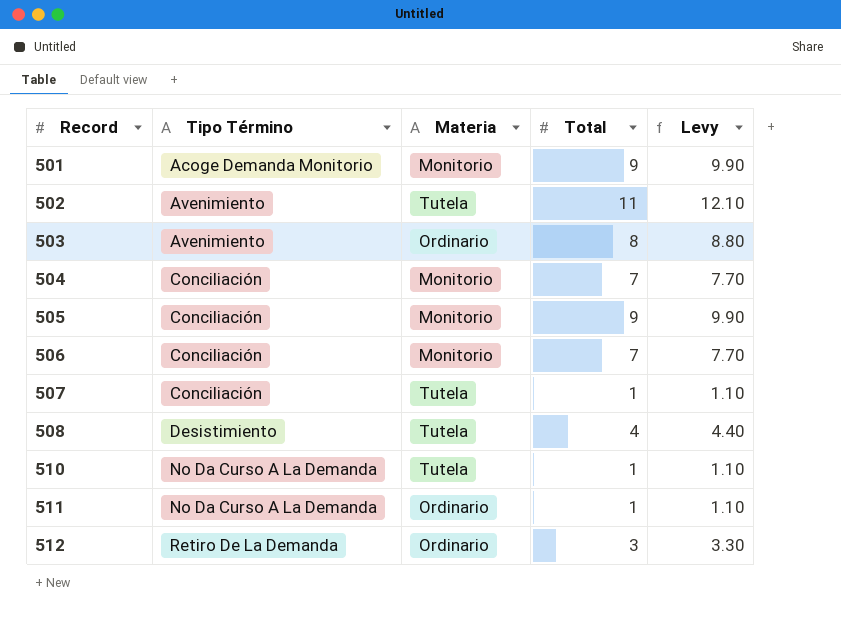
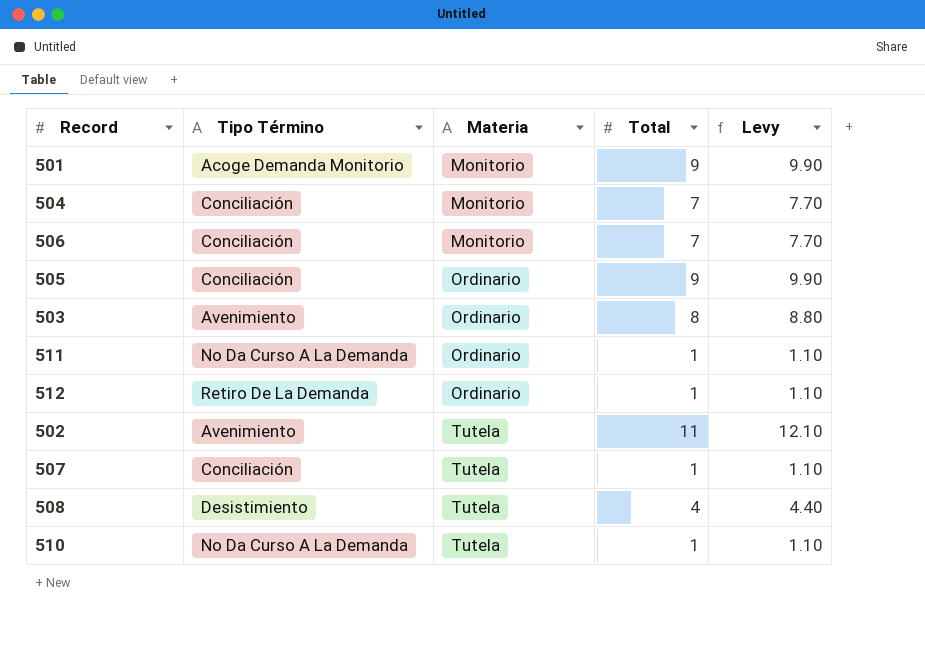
row order: Record ascending -> Materia ascending
505 | Materia: Monitorio -> Ordinario
512 | Total: 3 -> 1
512 | Levy: 3.30 -> 1.10

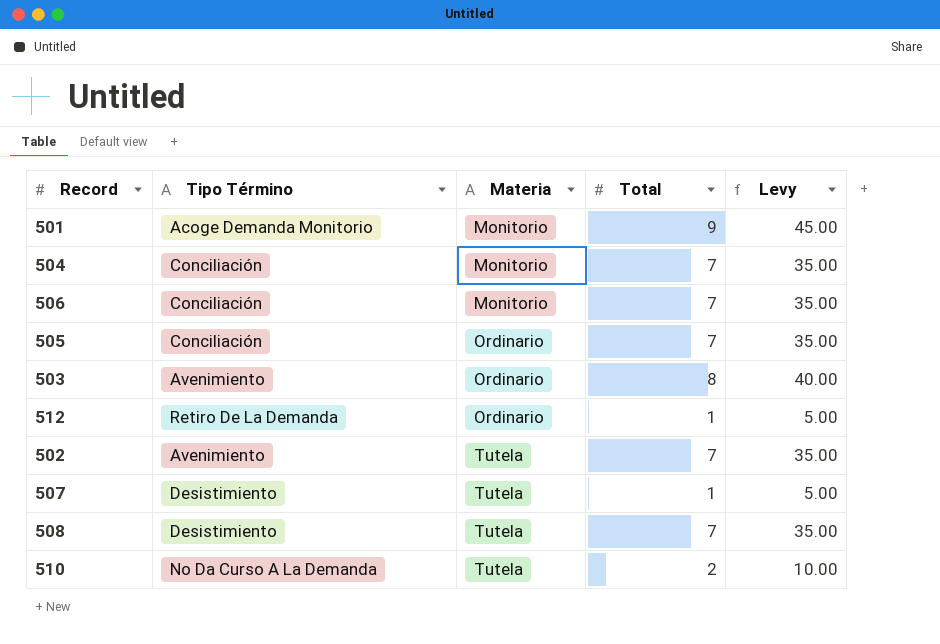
column Levy | formula: [Total] * 1.1 -> [Total] * 5
row 511: No Da Curso A La Demanda | Ordinario | 1 | 1.10 -> none
505 | Total: 9 -> 7
502 | Total: 11 -> 7
507 | Tipo Término: Conciliación -> Desistimiento
508 | Total: 4 -> 7
510 | Total: 1 -> 2

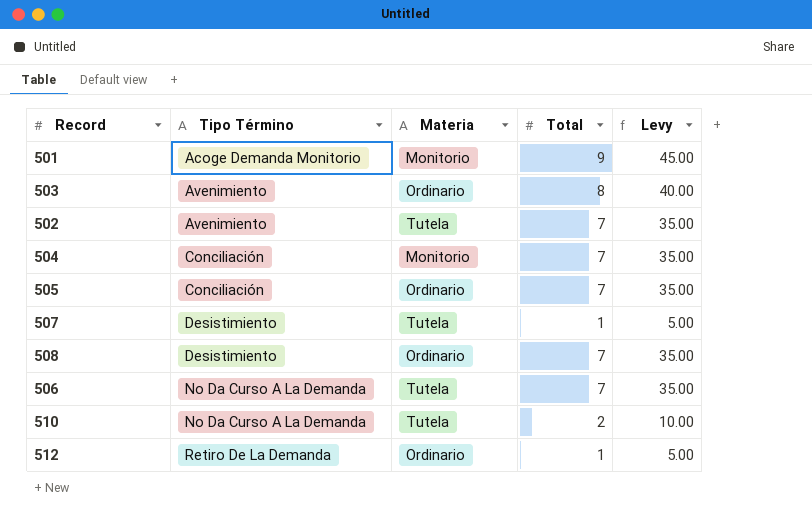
row order: Materia ascending -> Tipo Término ascending
508 | Materia: Tutela -> Ordinario
506 | Tipo Término: Conciliación -> No Da Curso A La Demanda
506 | Materia: Monitorio -> Tutela

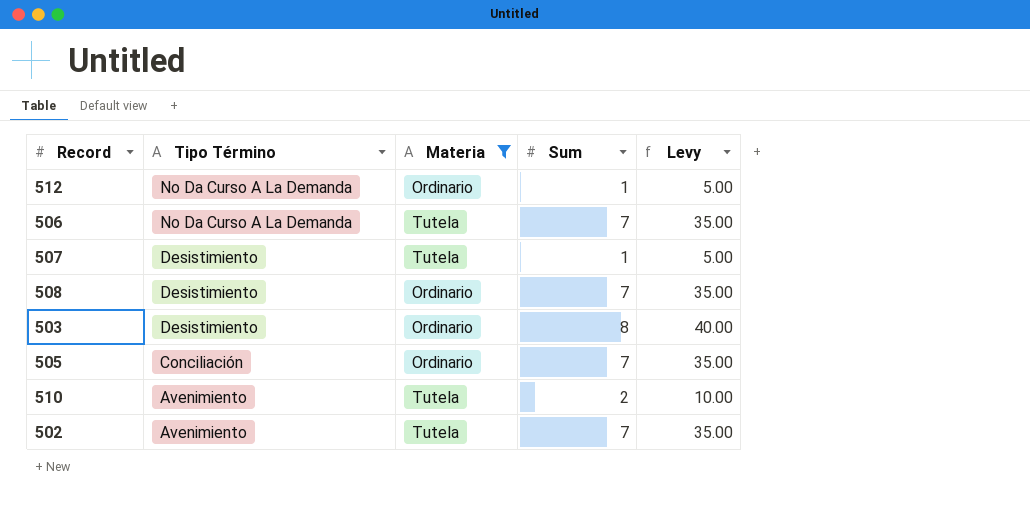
filter: none -> Materia != Monitorio
row order: Tipo Término ascending -> Tipo Término descending
column name: Total -> Sum
512 | Tipo Término: Retiro De La Demanda -> No Da Curso A La Demanda
503 | Tipo Término: Avenimiento -> Desistimiento
510 | Tipo Término: No Da Curso A La Demanda -> Avenimiento

